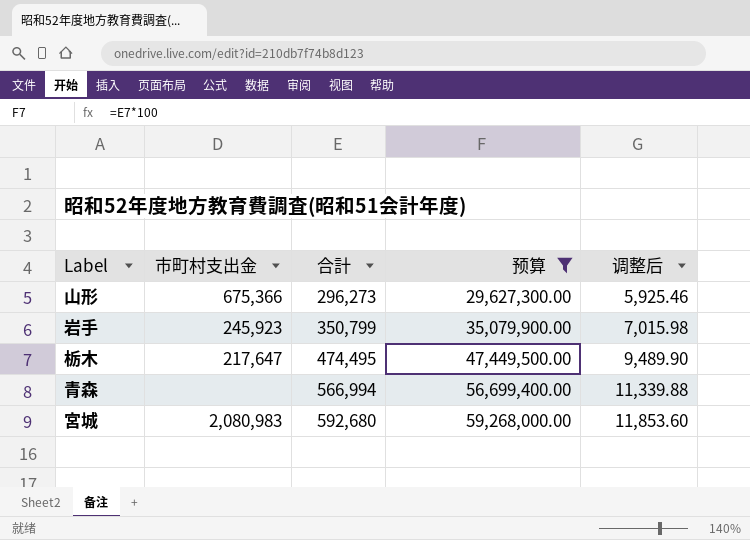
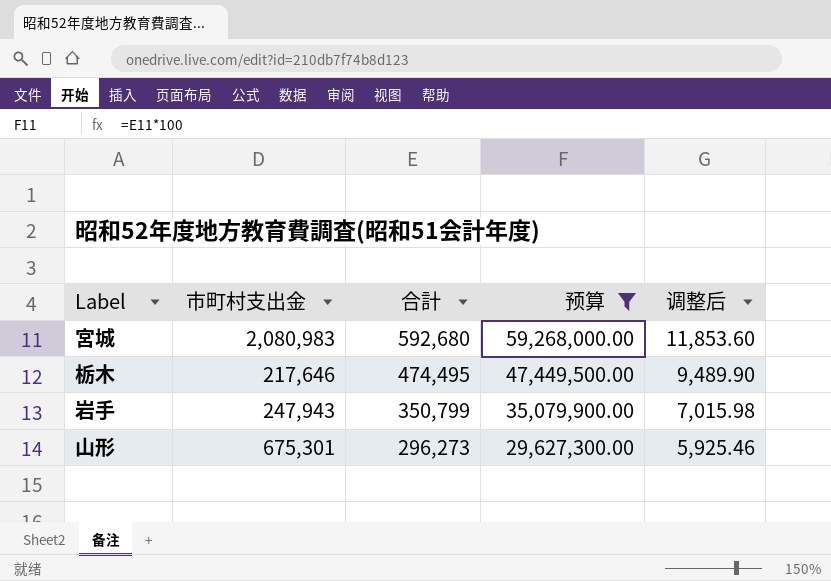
row order: 合計 ascending -> 合計 descending
row 青森: none | 566,994 | 56,699,400.00 | 11,339.88 -> none
栃木 | 市町村支出金: 217,647 -> 217,646
岩手 | 市町村支出金: 245,923 -> 247,943
山形 | 市町村支出金: 675,366 -> 675,301

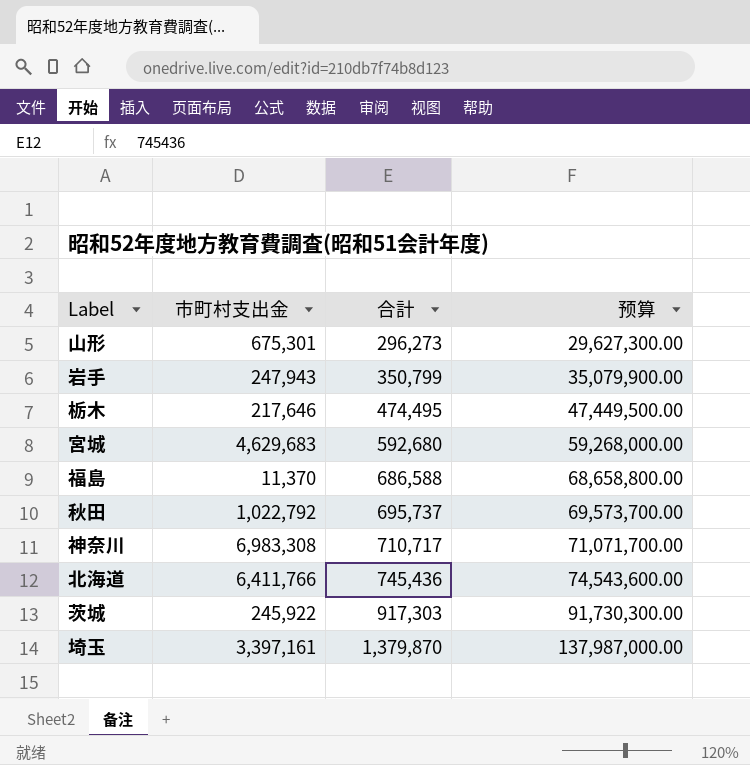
filter: 预算 <= 59,268,000.00 -> none
row order: 合計 descending -> 合計 ascending
column 调整后 | formula: [合計] * 0.02 -> none
宮城 | 市町村支出金: 2,080,983 -> 4,629,683

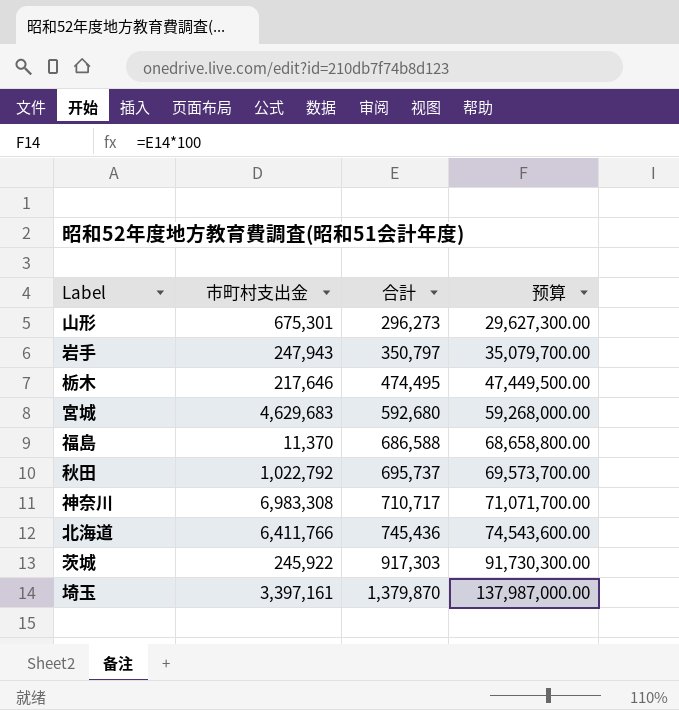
岩手 | 合計: 350,799 -> 350,797
岩手 | 预算: 35,079,900.00 -> 35,079,700.00

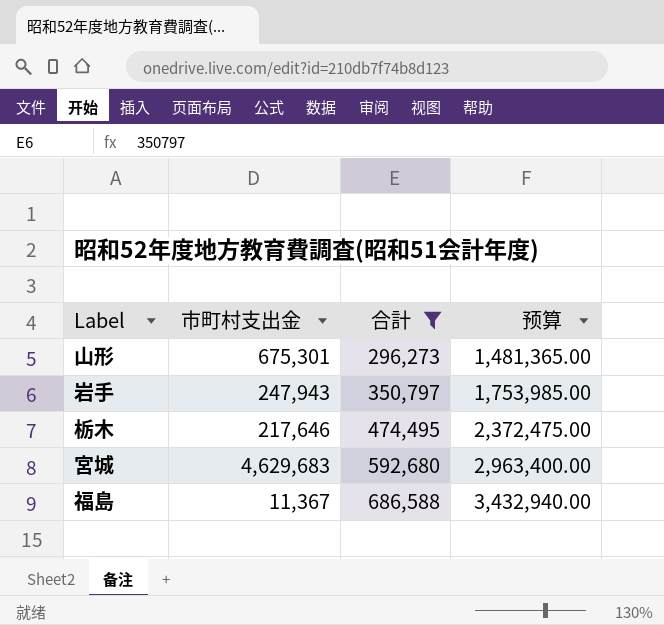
filter: none -> 合計 <= 686,588
column 预算 | formula: [合計] * 100 -> [合計] * 5
福島 | 市町村支出金: 11,370 -> 11,367

